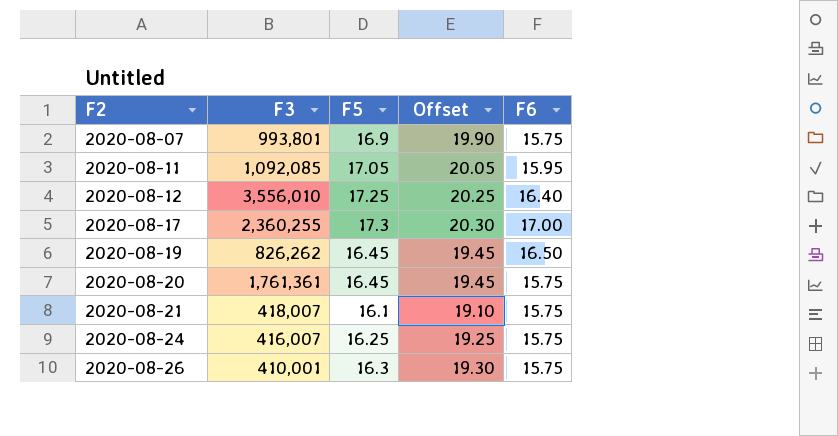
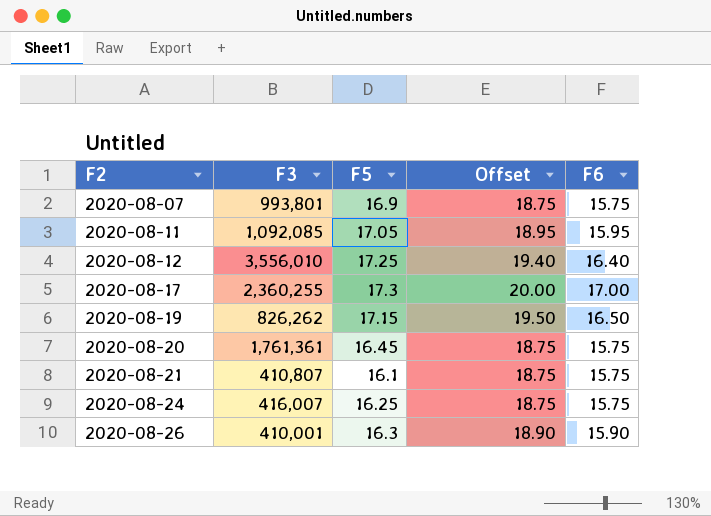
column Offset | formula: [F5] + 3 -> [F6] + 3
2020-08-19 | F5: 16.45 -> 17.15
2020-08-21 | F3: 418,007 -> 410,807
2020-08-26 | F6: 15.75 -> 15.90

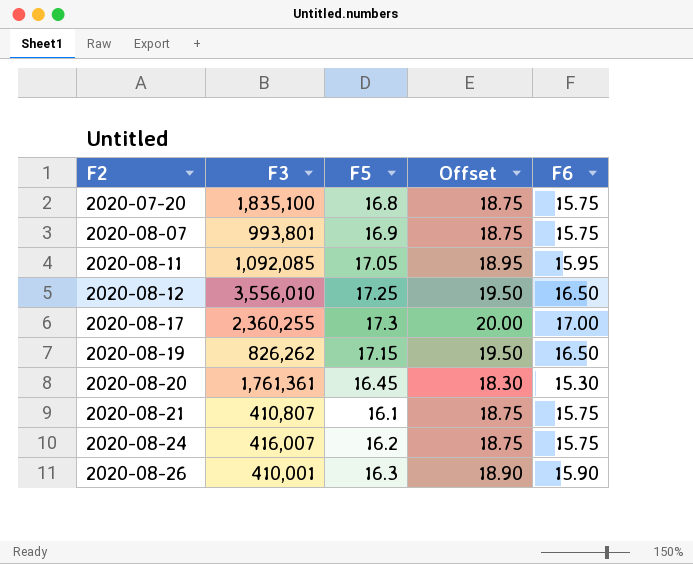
row 2020-07-20: none -> 1,835,100 | 16.8 | 18.75 | 15.75
2020-08-12 | Offset: 19.40 -> 19.50
2020-08-12 | F6: 16.40 -> 16.50
2020-08-20 | Offset: 18.75 -> 18.30
2020-08-20 | F6: 15.75 -> 15.30
2020-08-24 | F5: 16.25 -> 16.2

